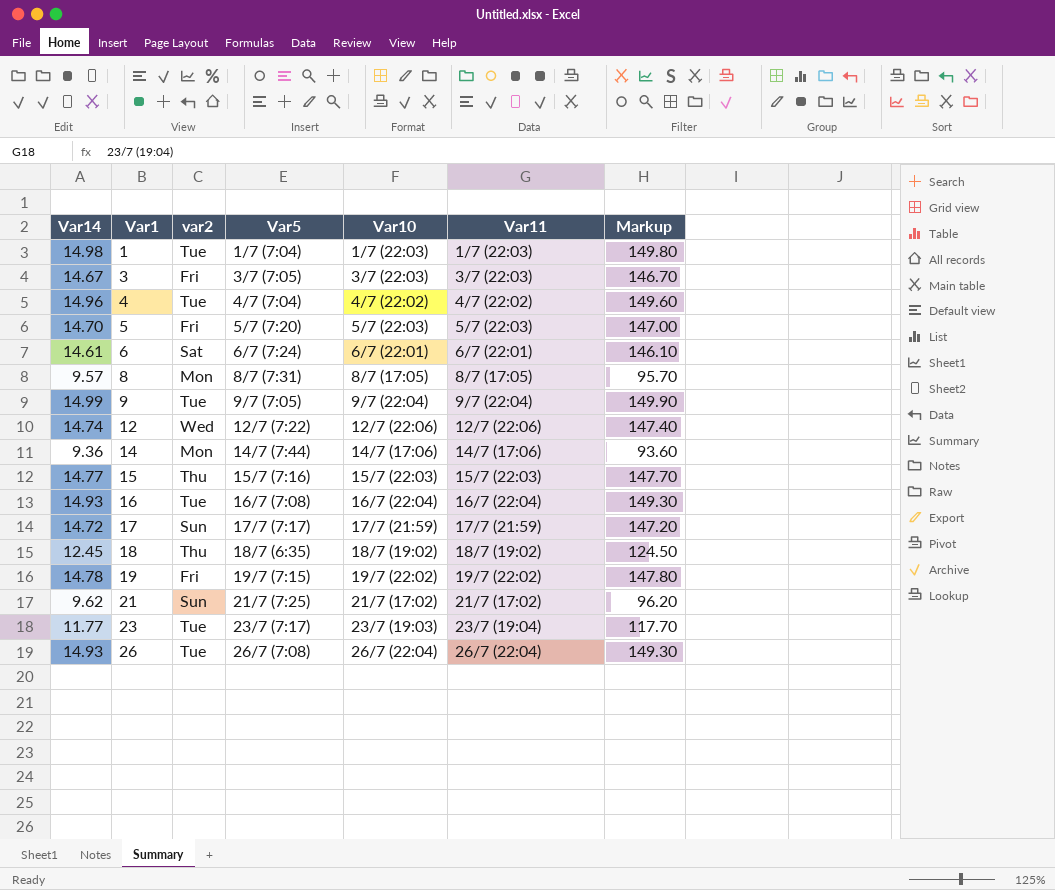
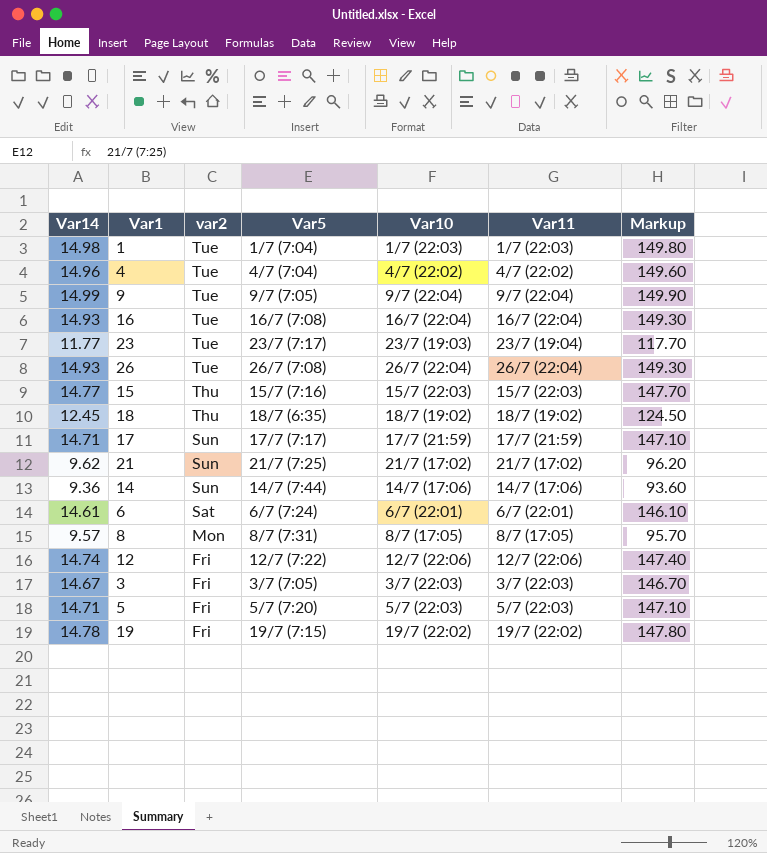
row order: Var1 ascending -> var2 descending
17 | Var14: 14.72 -> 14.71
17 | Markup: 147.20 -> 147.10
14 | var2: Mon -> Sun
12 | var2: Wed -> Fri
5 | Var14: 14.70 -> 14.71
5 | Markup: 147.00 -> 147.10

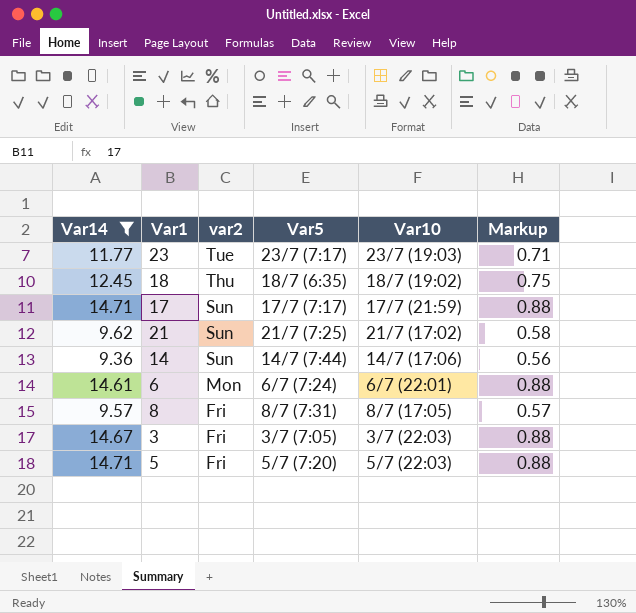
filter: none -> Var14 <= 14.71
column Var11 | position: 6 -> none
column Markup | formula: [Var14] * 10 -> [Var14] * 0.06
6 | var2: Sat -> Mon
8 | var2: Mon -> Fri

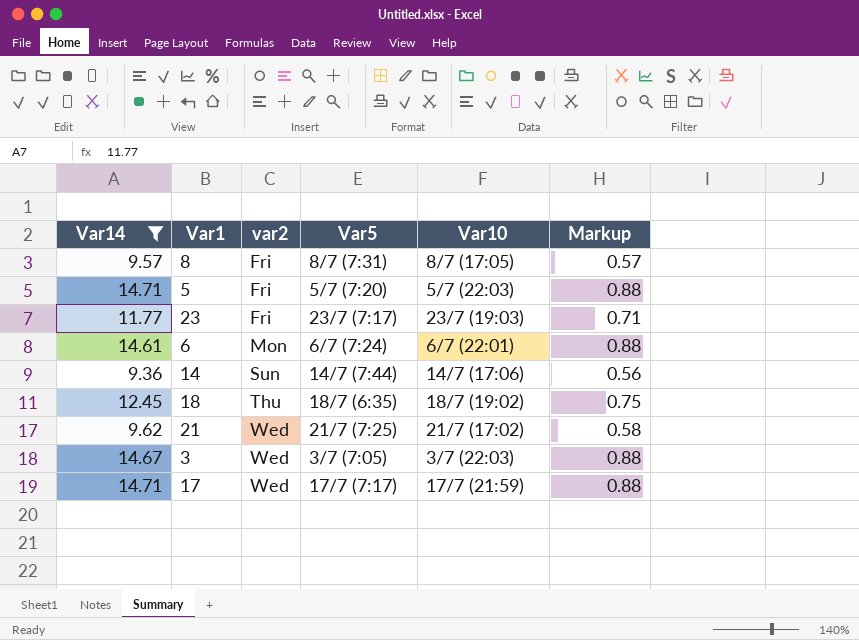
row order: var2 descending -> var2 ascending
23 | var2: Tue -> Fri
21 | var2: Sun -> Wed
3 | var2: Fri -> Wed
17 | var2: Sun -> Wed

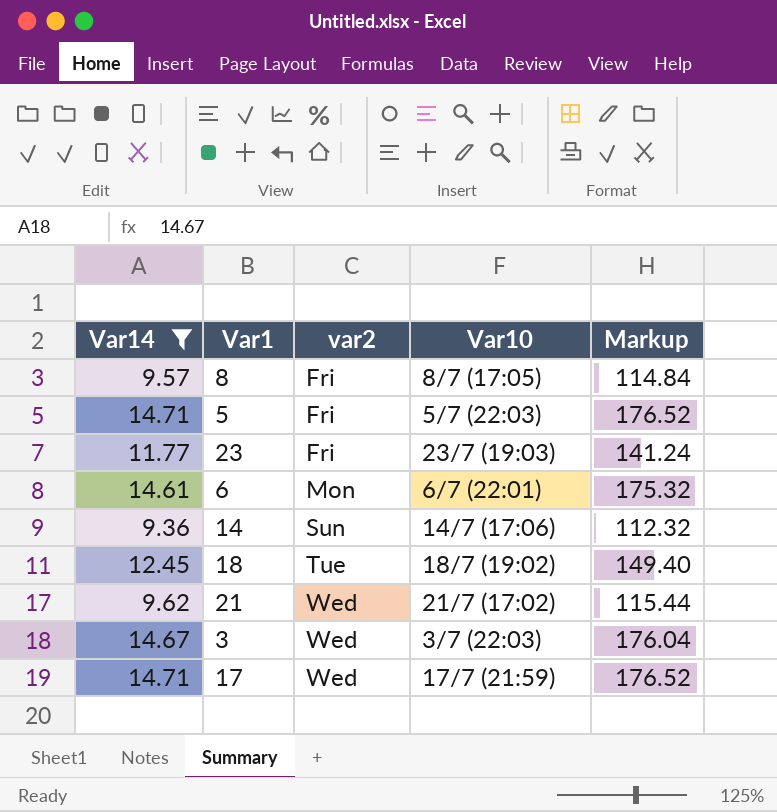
column Var5 | position: 4 -> none
column Markup | formula: [Var14] * 0.06 -> [Var14] * 12
18 | var2: Thu -> Tue

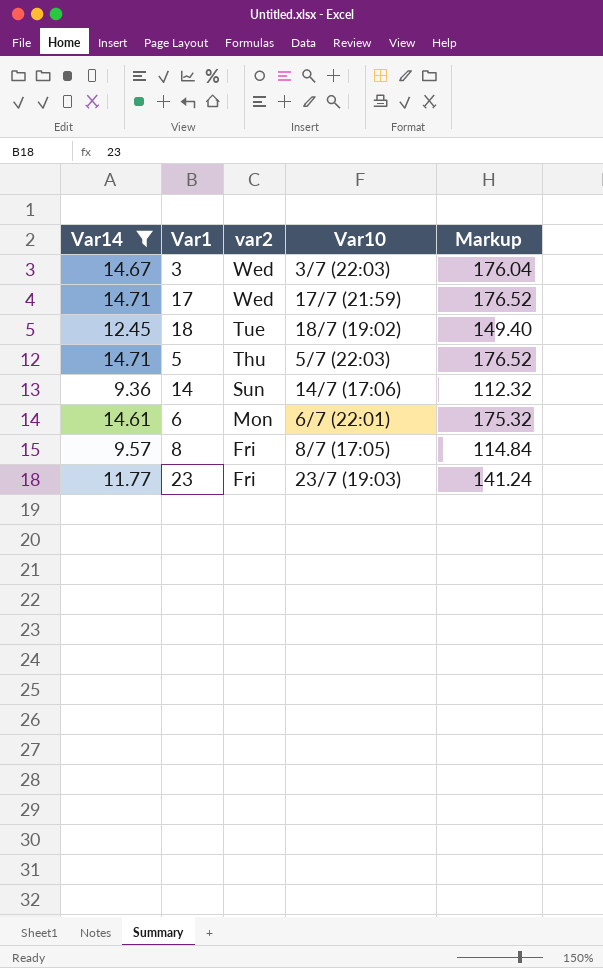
row order: var2 ascending -> var2 descending
row 21: 9.62 | Wed | 21/7 (17:02) | 115.44 -> none
5 | var2: Fri -> Thu

